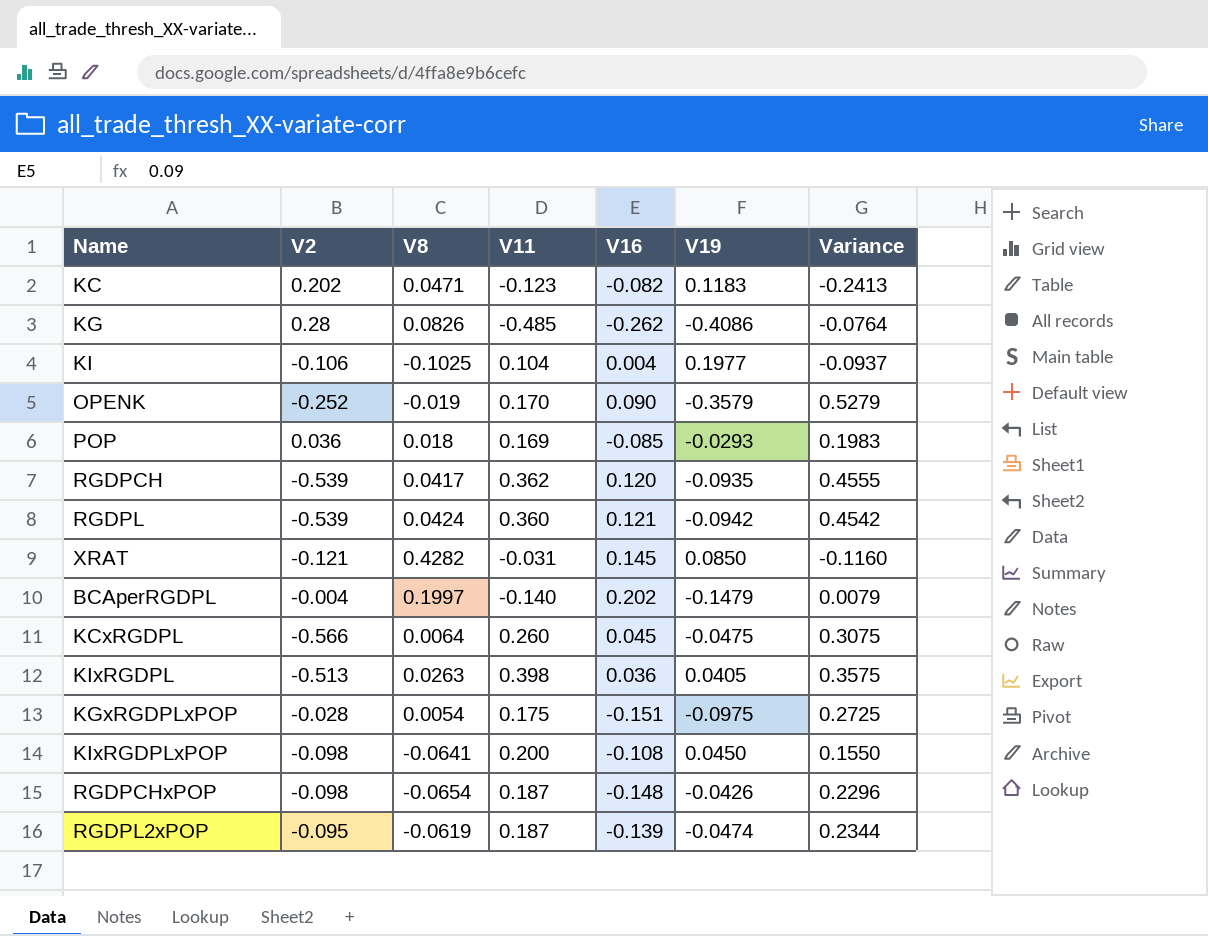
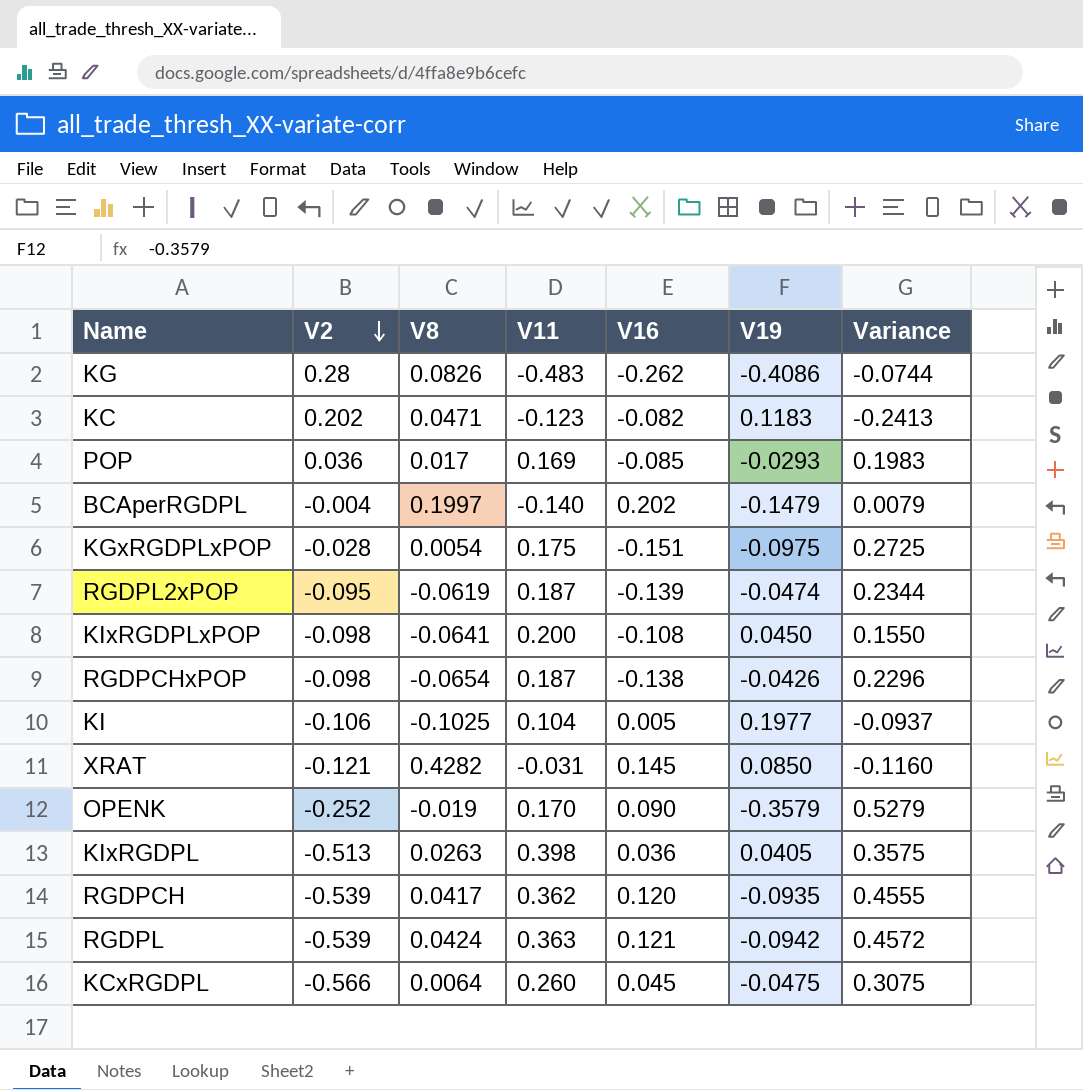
row order: none -> V2 descending
KG | V11: -0.485 -> -0.483
KG | Variance: -0.0764 -> -0.0744
POP | V8: 0.018 -> 0.017
RGDPCHxPOP | V16: -0.148 -> -0.138
KI | V16: 0.004 -> 0.005
RGDPL | V11: 0.360 -> 0.363
RGDPL | Variance: 0.4542 -> 0.4572

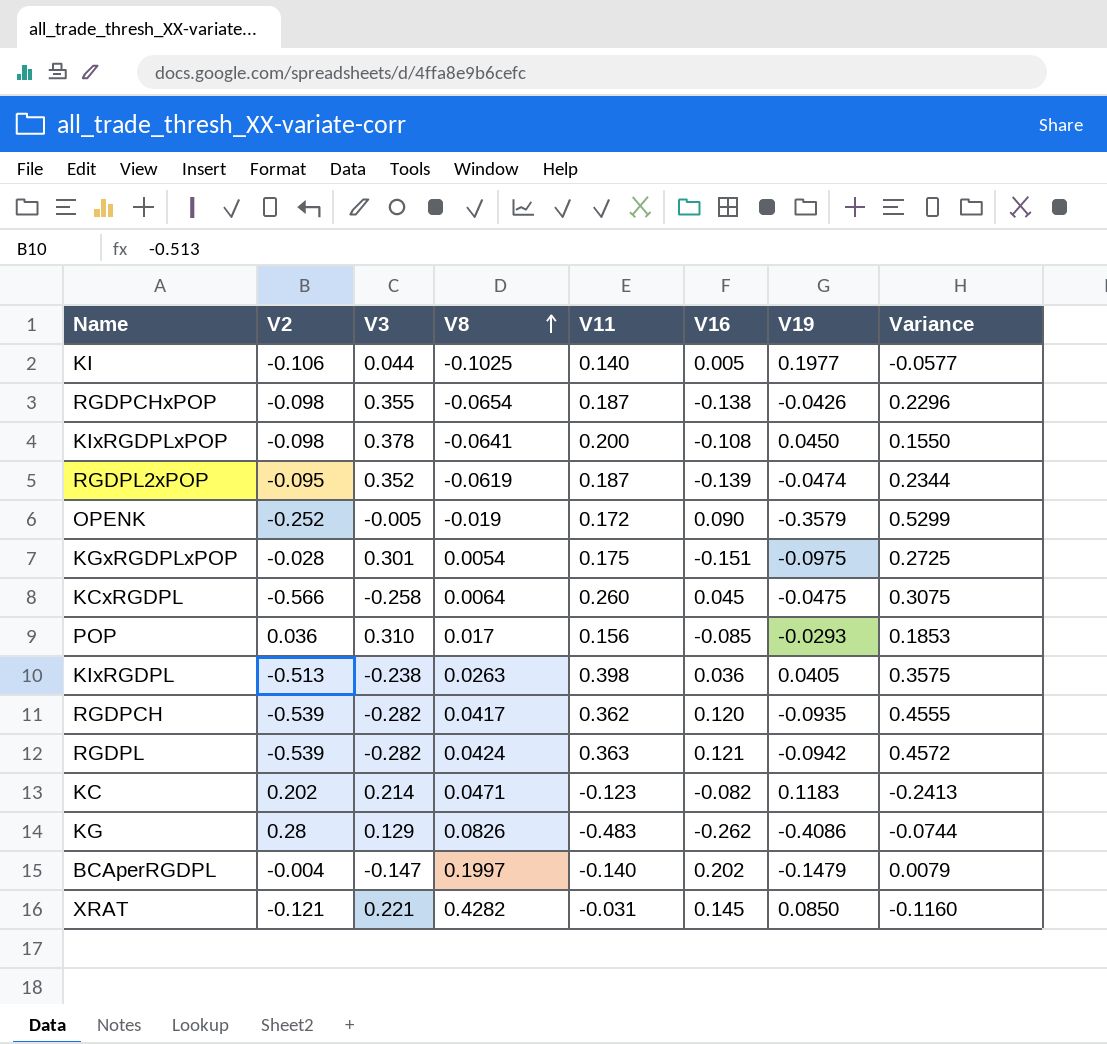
row order: V2 descending -> V8 ascending
column V3 | position: none -> 3
KI | V11: 0.104 -> 0.140
KI | Variance: -0.0937 -> -0.0577
OPENK | V11: 0.170 -> 0.172
OPENK | Variance: 0.5279 -> 0.5299
POP | V11: 0.169 -> 0.156
POP | Variance: 0.1983 -> 0.1853

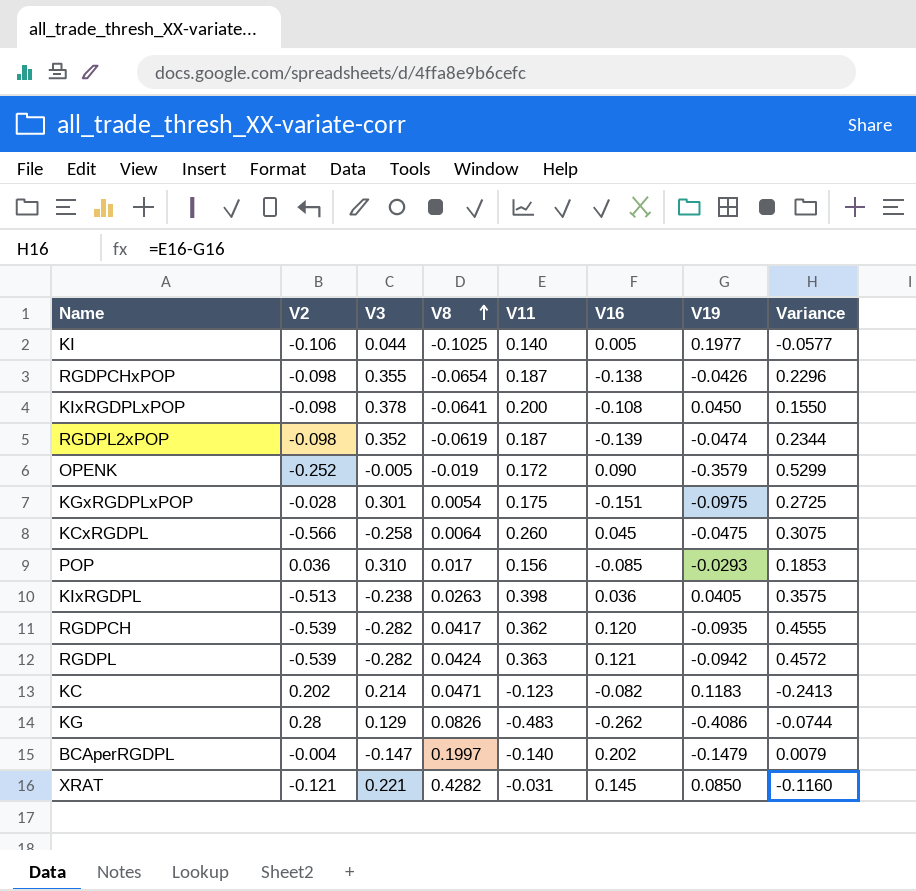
RGDPL2xPOP | V2: -0.095 -> -0.098

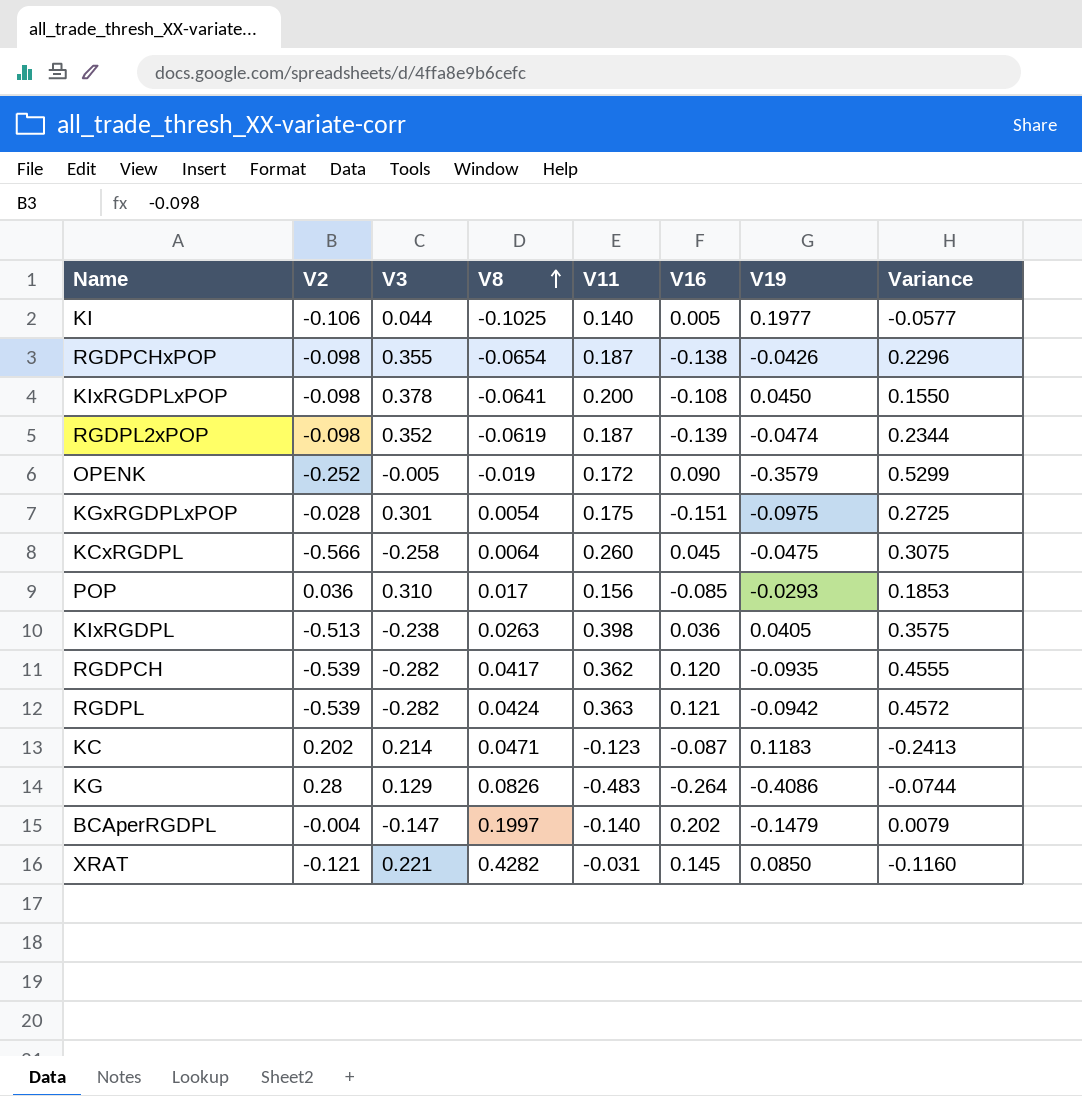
KC | V16: -0.082 -> -0.087
KG | V16: -0.262 -> -0.264

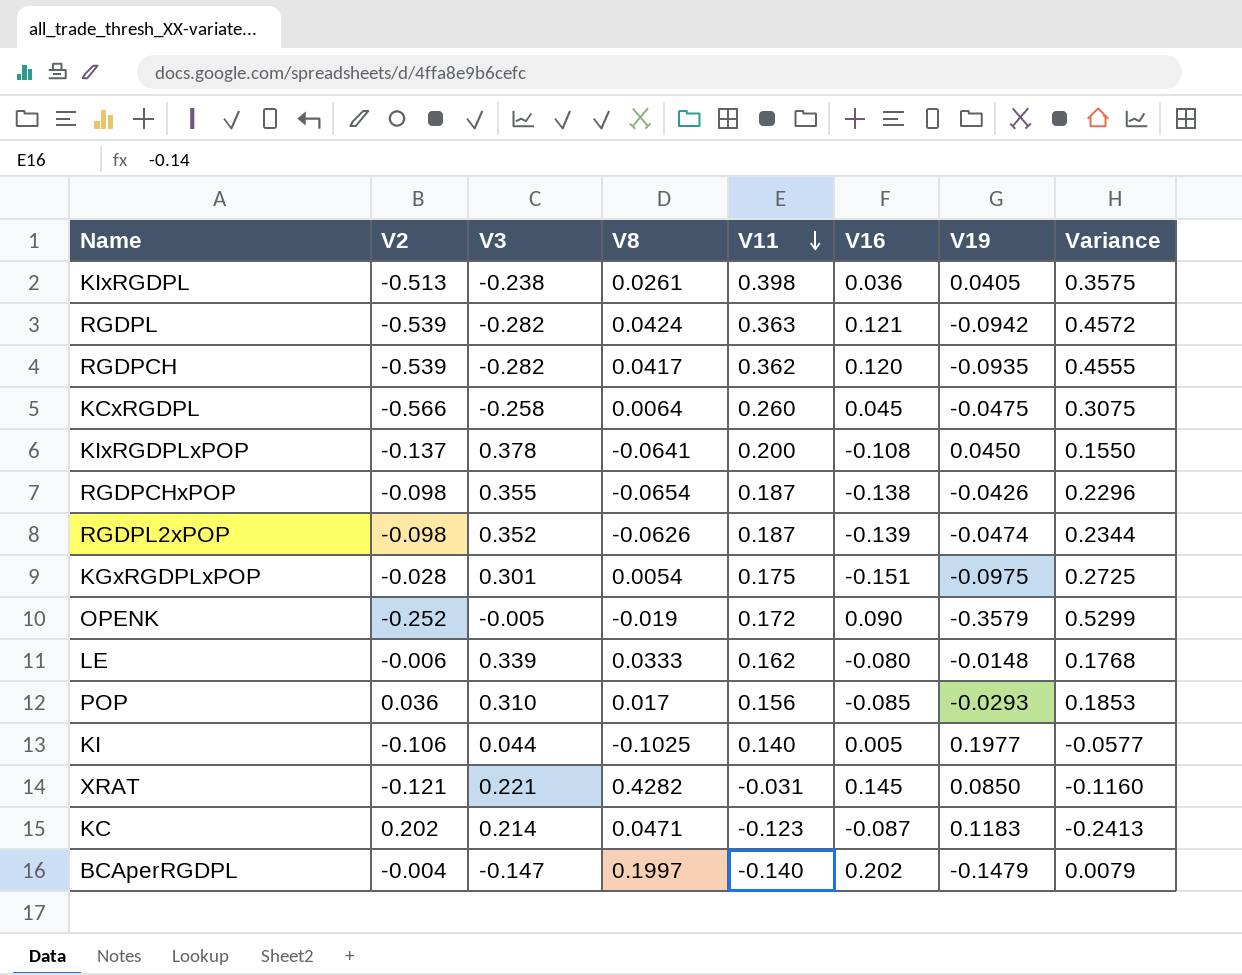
row order: V8 ascending -> V11 descending
row KG: 0.28 | 0.129 | 0.0826 | -0.483 | -0.264 | -0.4086 | -0.0744 -> none
KIxRGDPL | V8: 0.0263 -> 0.0261
KIxRGDPLxPOP | V2: -0.098 -> -0.137
RGDPL2xPOP | V8: -0.0619 -> -0.0626
row LE: none -> -0.006 | 0.339 | 0.0333 | 0.162 | -0.080 | -0.0148 | 0.1768

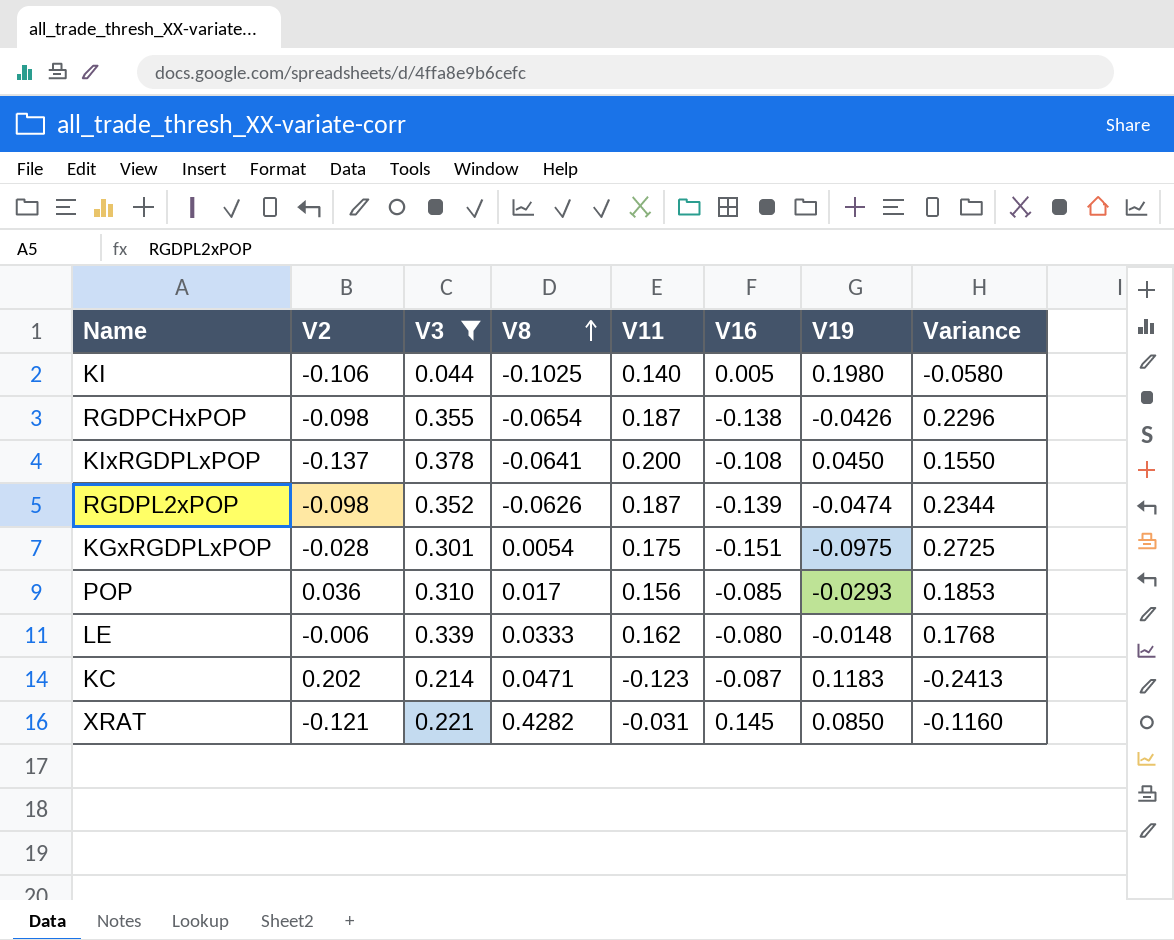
filter: none -> V3 >= 0.044
row order: V11 descending -> V8 ascending
KI | V19: 0.1977 -> 0.1980
KI | Variance: -0.0577 -> -0.0580

